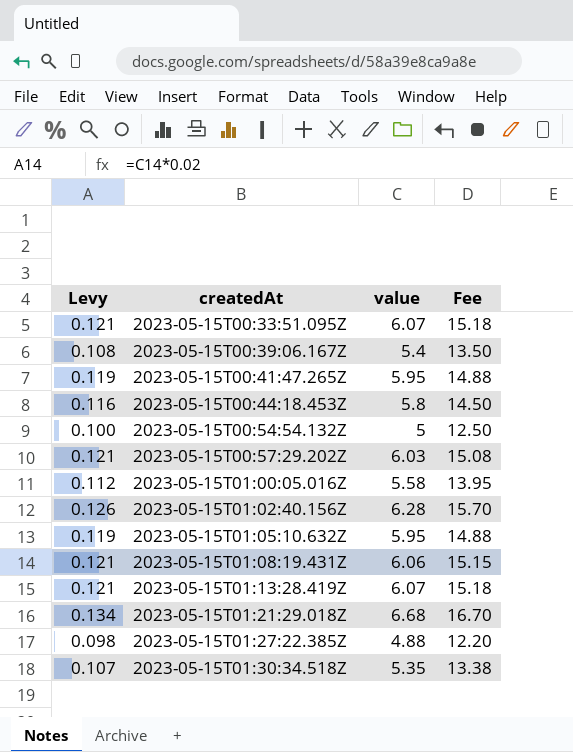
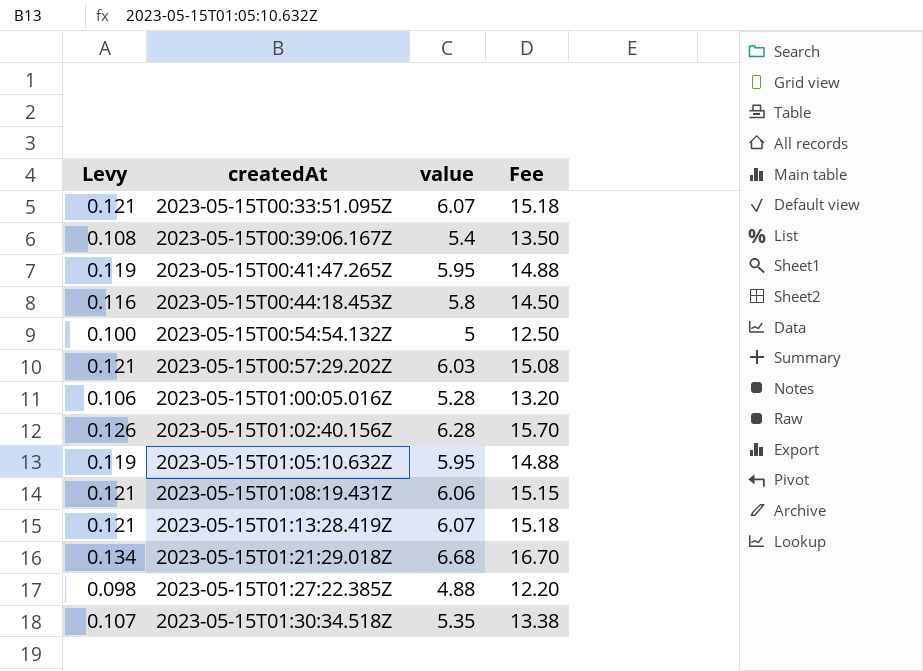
2023-05-15T01:00:05.016Z | Levy: 0.112 -> 0.106
2023-05-15T01:00:05.016Z | value: 5.58 -> 5.28
2023-05-15T01:00:05.016Z | Fee: 13.95 -> 13.20

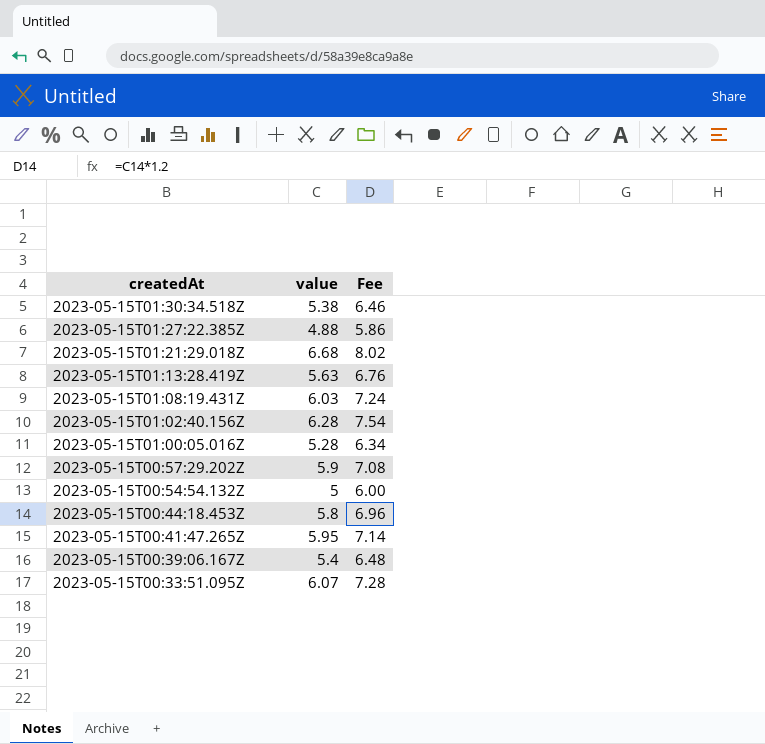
row order: createdAt ascending -> createdAt descending
column Levy | formula: [value] * 0.02 -> none
column Fee | formula: [value] * 2.5 -> [value] * 1.2
row 2023-05-15T01:05:10.632Z: 0.119 | 5.95 | 14.88 -> none
2023-05-15T01:30:34.518Z | value: 5.35 -> 5.38
2023-05-15T01:13:28.419Z | value: 6.07 -> 5.63
2023-05-15T01:08:19.431Z | value: 6.06 -> 6.03
2023-05-15T00:57:29.202Z | value: 6.03 -> 5.9

